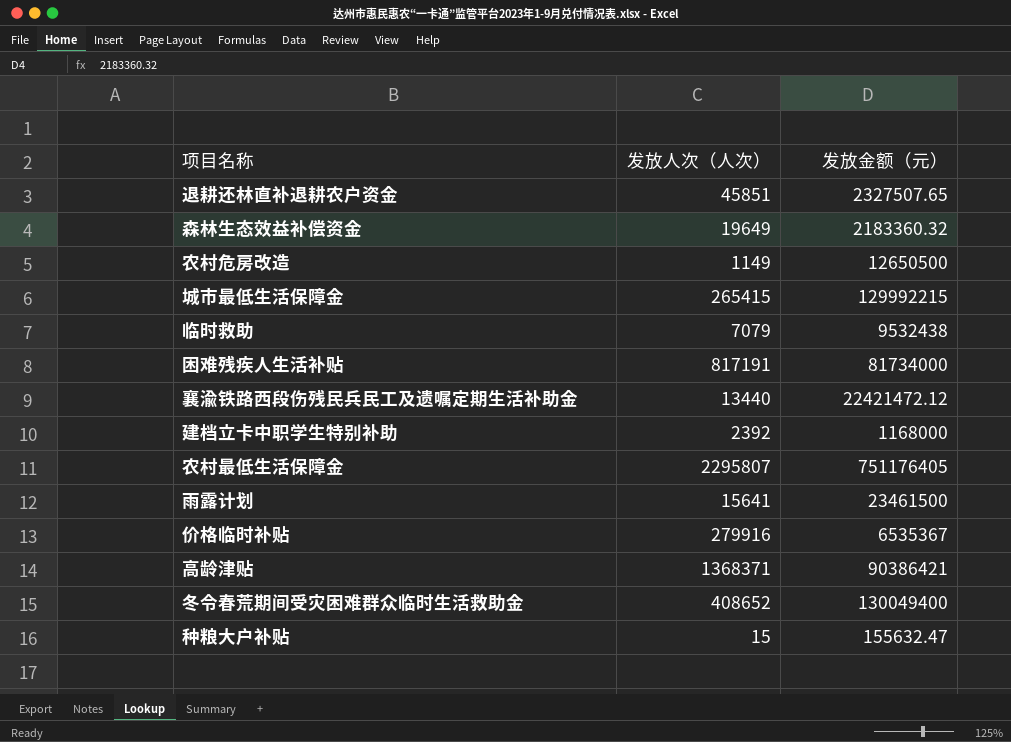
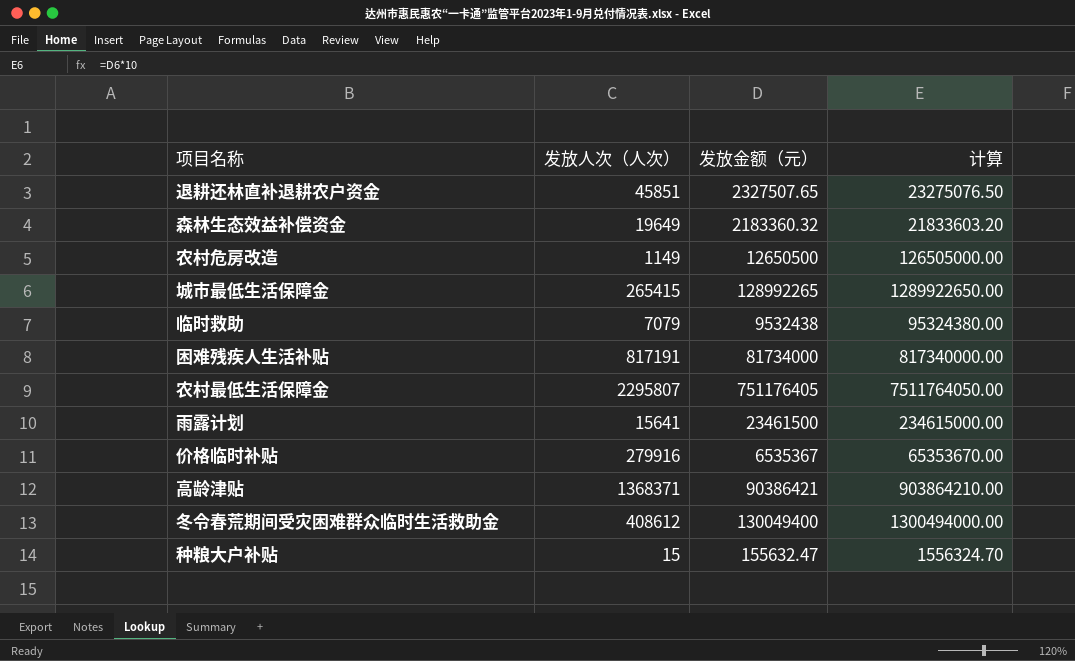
column 计算 | formula: none -> [发放金额（元）] * 10
row 襄渝铁路西段伤残民兵民工及遗嘱定期生活补助金: 13440 | 22421472.12 -> none
row 建档立卡中职学生特别补助: 2392 | 1168000 -> none
城市最低生活保障金 | 发放金额（元）: 129992215 -> 128992265
冬令春荒期间受灾困难群众临时生活救助金 | 发放人次（人次）: 408652 -> 408612

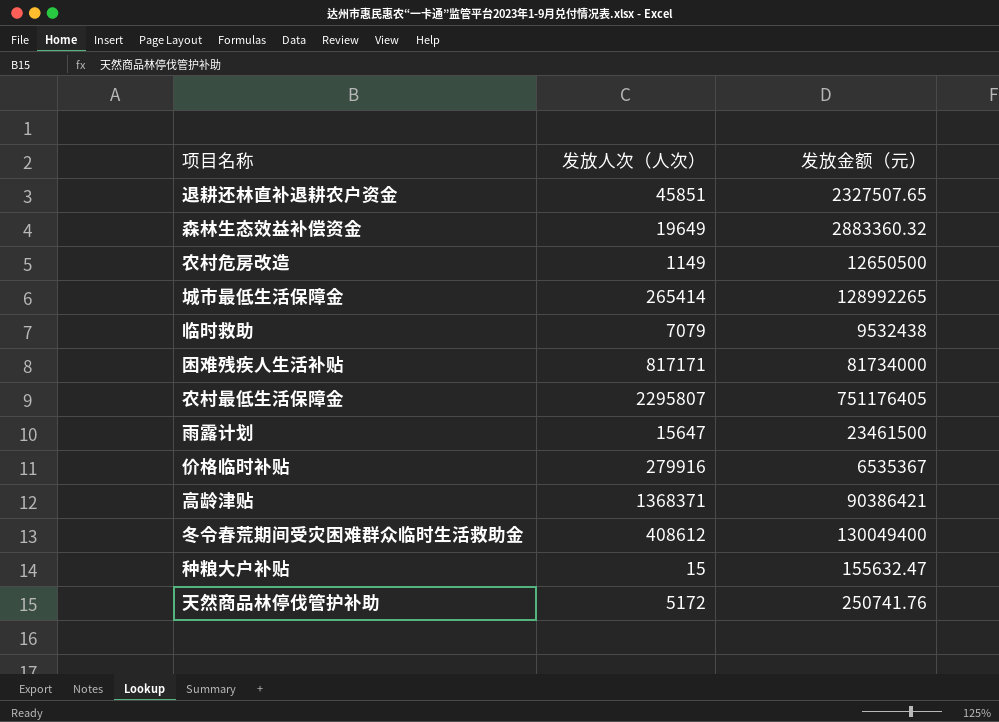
column 计算 | formula: [发放金额（元）] * 10 -> none
森林生态效益补偿资金 | 发放金额（元）: 2183360.32 -> 2883360.32
城市最低生活保障金 | 发放人次（人次）: 265415 -> 265414
困难残疾人生活补贴 | 发放人次（人次）: 817191 -> 817171
雨露计划 | 发放人次（人次）: 15641 -> 15647
row 天然商品林停伐管护补助: none -> 5172 | 250741.76

